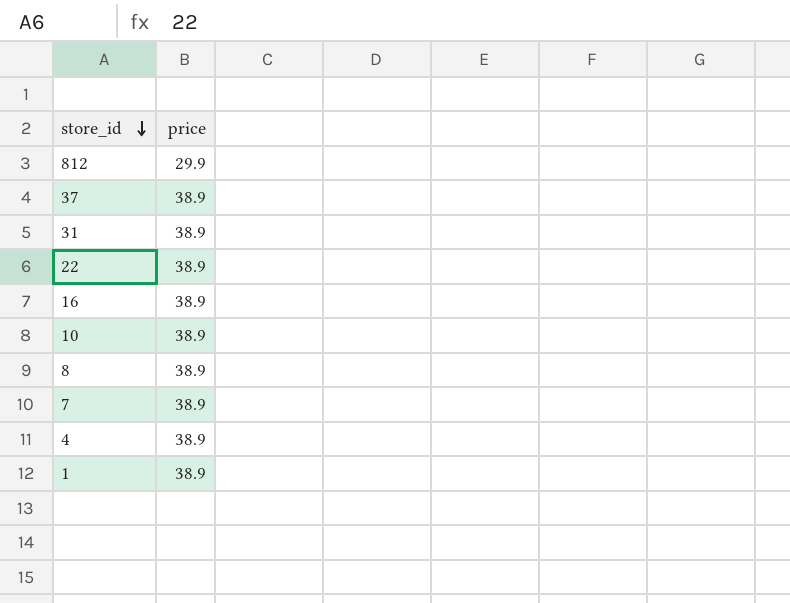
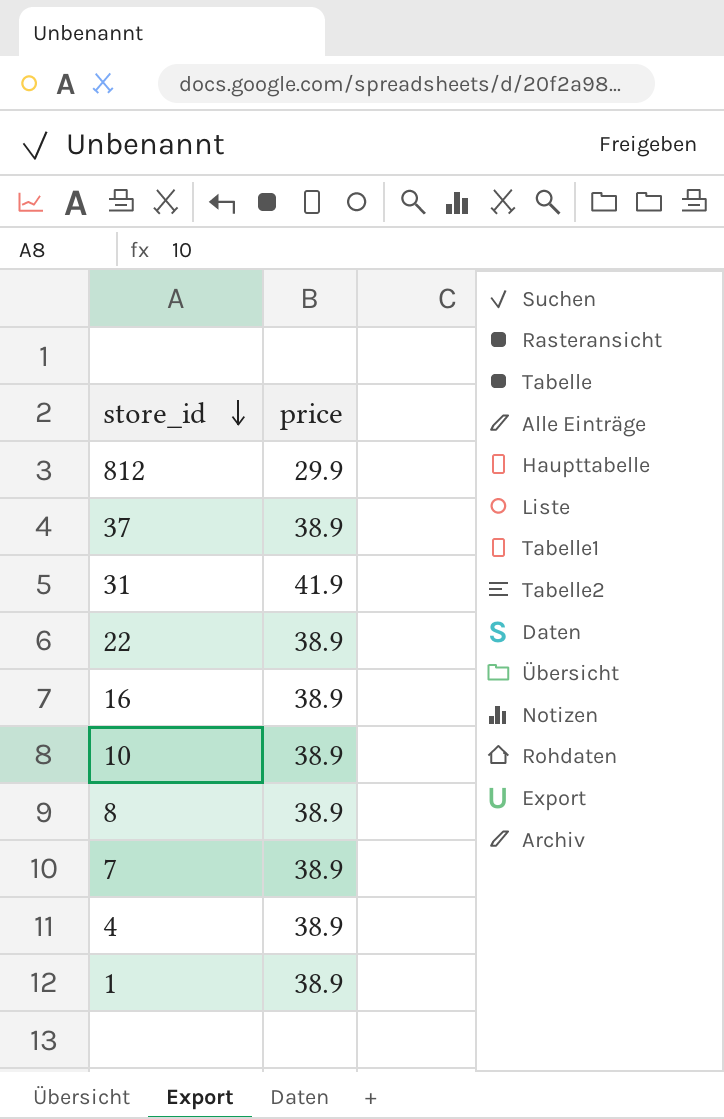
31 | price: 38.9 -> 41.9

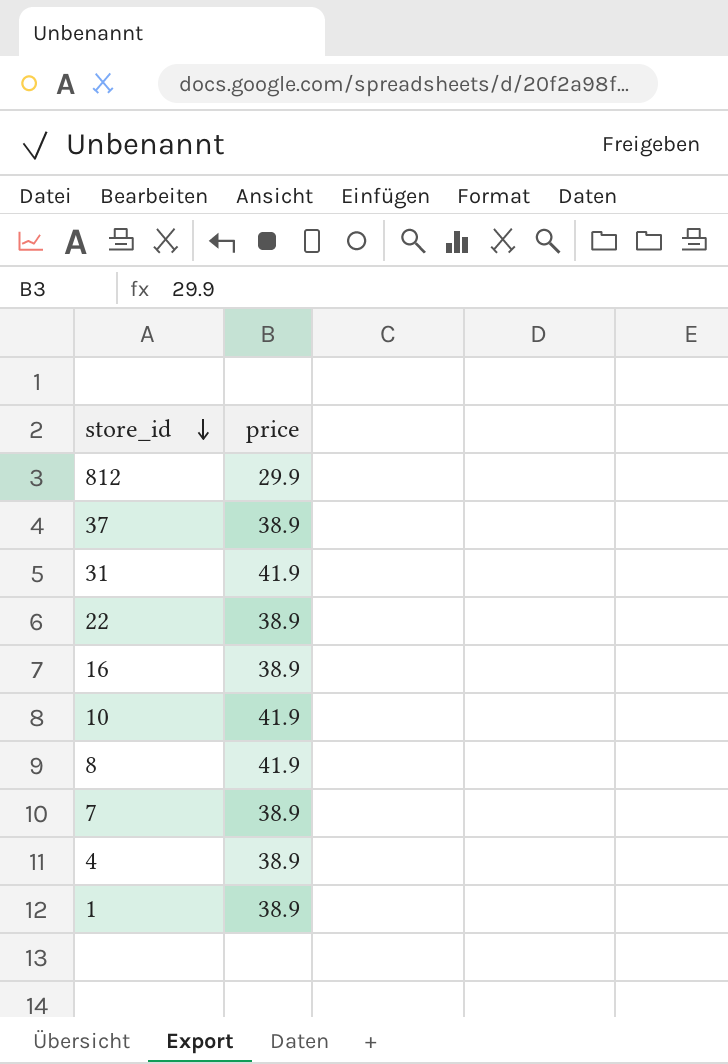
10 | price: 38.9 -> 41.9
8 | price: 38.9 -> 41.9

